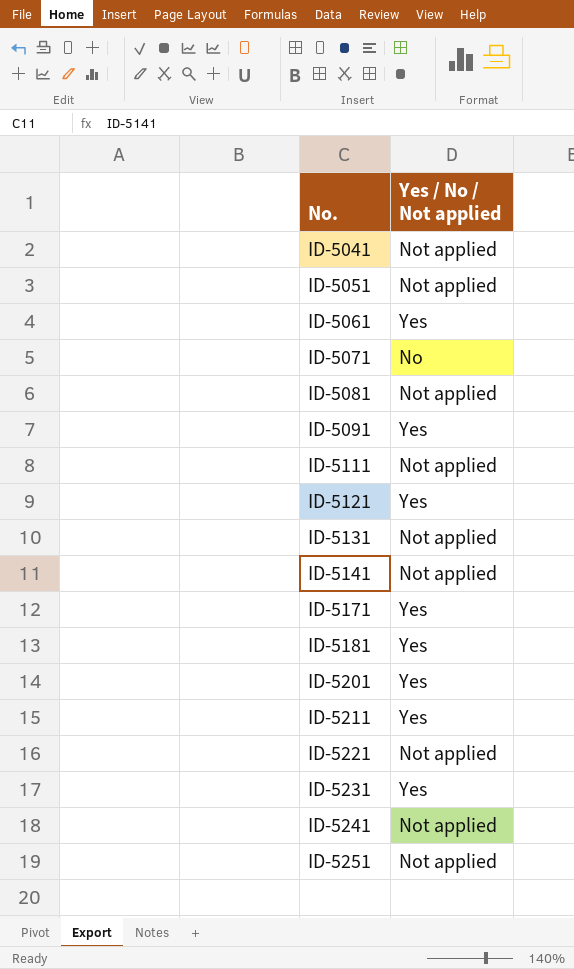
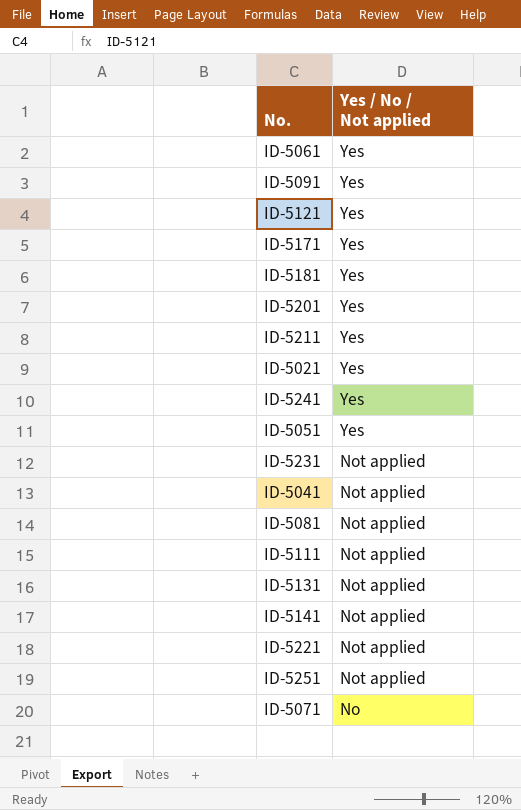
row order: No. ascending -> Yes / No / Not applied descending
row ID-5021: none -> Yes
ID-5241 | Yes / No / Not applied: Not applied -> Yes
ID-5051 | Yes / No / Not applied: Not applied -> Yes
ID-5231 | Yes / No / Not applied: Yes -> Not applied

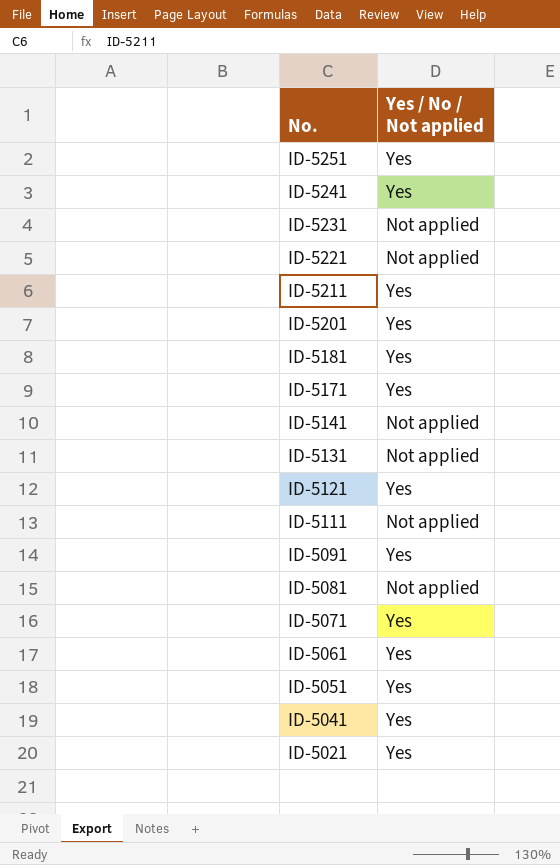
row order: Yes / No / Not applied descending -> No. descending
ID-5251 | Yes / No / Not applied: Not applied -> Yes
ID-5071 | Yes / No / Not applied: No -> Yes
ID-5041 | Yes / No / Not applied: Not applied -> Yes

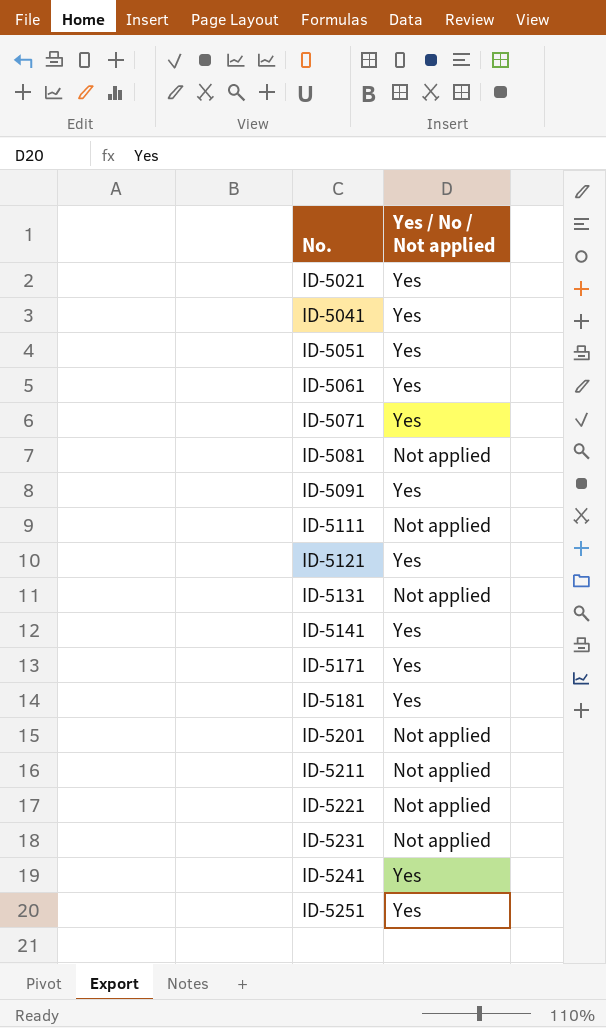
row order: No. descending -> No. ascending
ID-5141 | Yes / No / Not applied: Not applied -> Yes
ID-5201 | Yes / No / Not applied: Yes -> Not applied
ID-5211 | Yes / No / Not applied: Yes -> Not applied

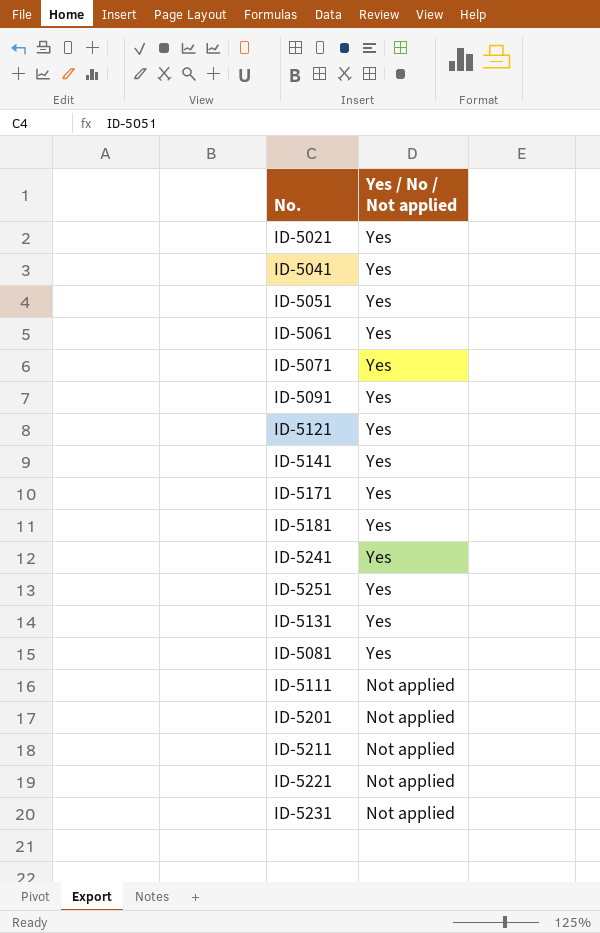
row order: No. ascending -> Yes / No / Not applied descending
ID-5131 | Yes / No / Not applied: Not applied -> Yes
ID-5081 | Yes / No / Not applied: Not applied -> Yes

